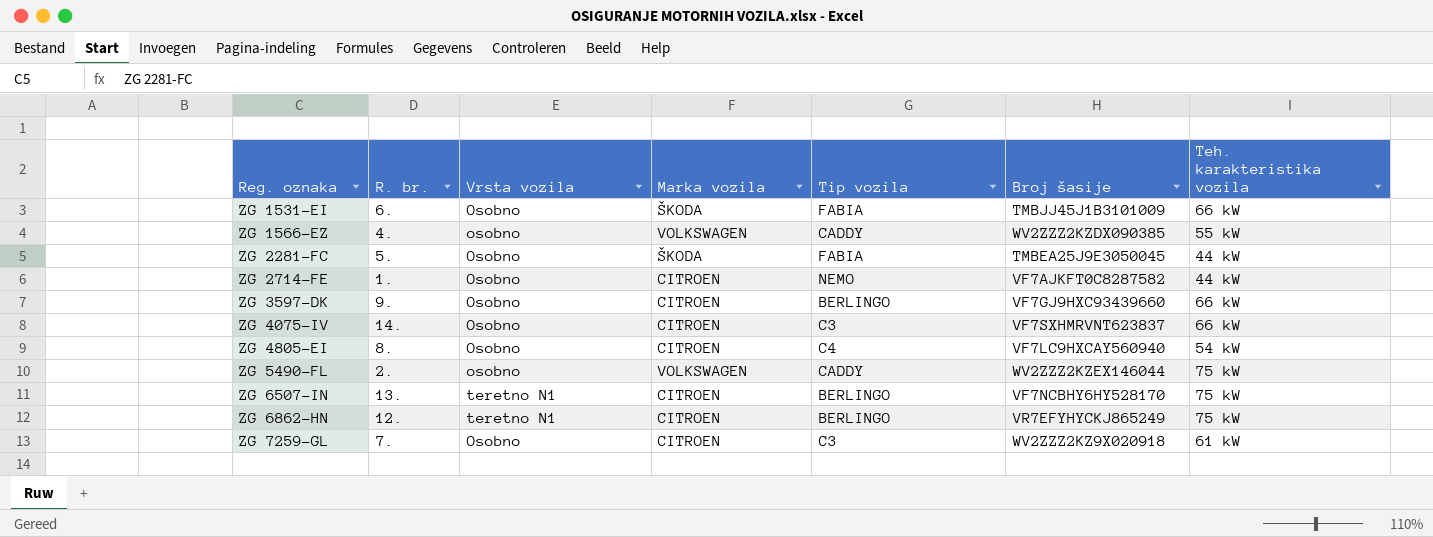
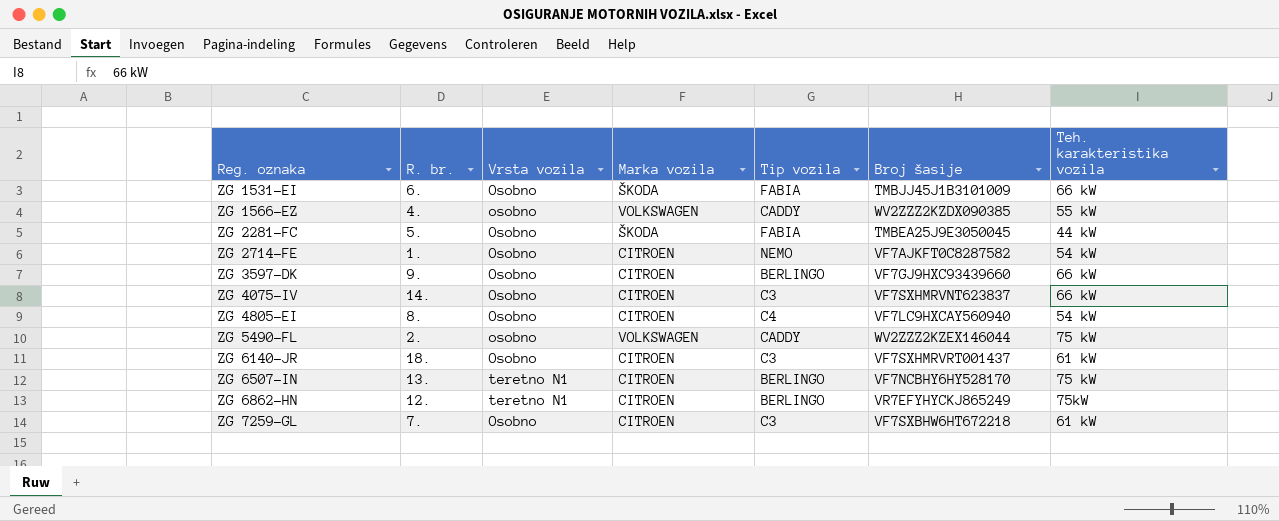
ZG 2714-FE | Teh. karakteristika vozila: 44 kW -> 54 kW
row ZG 6140-JR: none -> 18. | Osobno | CITROEN | C3 | VF7SXHMRVRT001437 | 61 kW
ZG 6862-HN | Teh. karakteristika vozila: 75 kW -> 75kW
ZG 7259-GL | Broj šasije: WV2ZZZ2KZ9X020918 -> VF7SXBHW6HT672218

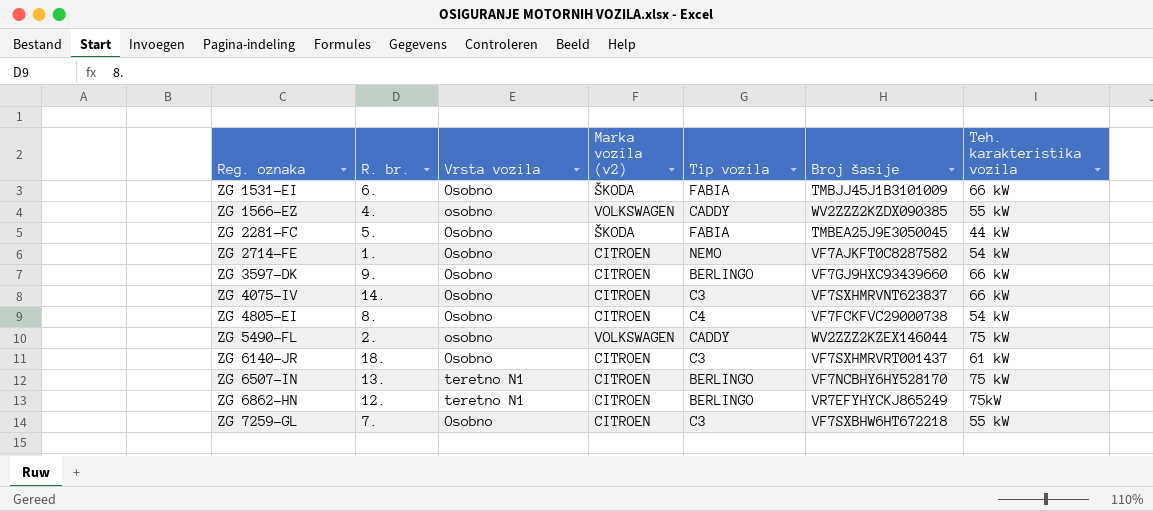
column name: Marka vozila -> Marka vozila (v2)
ZG 4805-EI | Broj šasije: VF7LC9HXCAY560940 -> VF7FCKFVC29000738
ZG 7259-GL | Teh. karakteristika vozila: 61 kW -> 55 kW

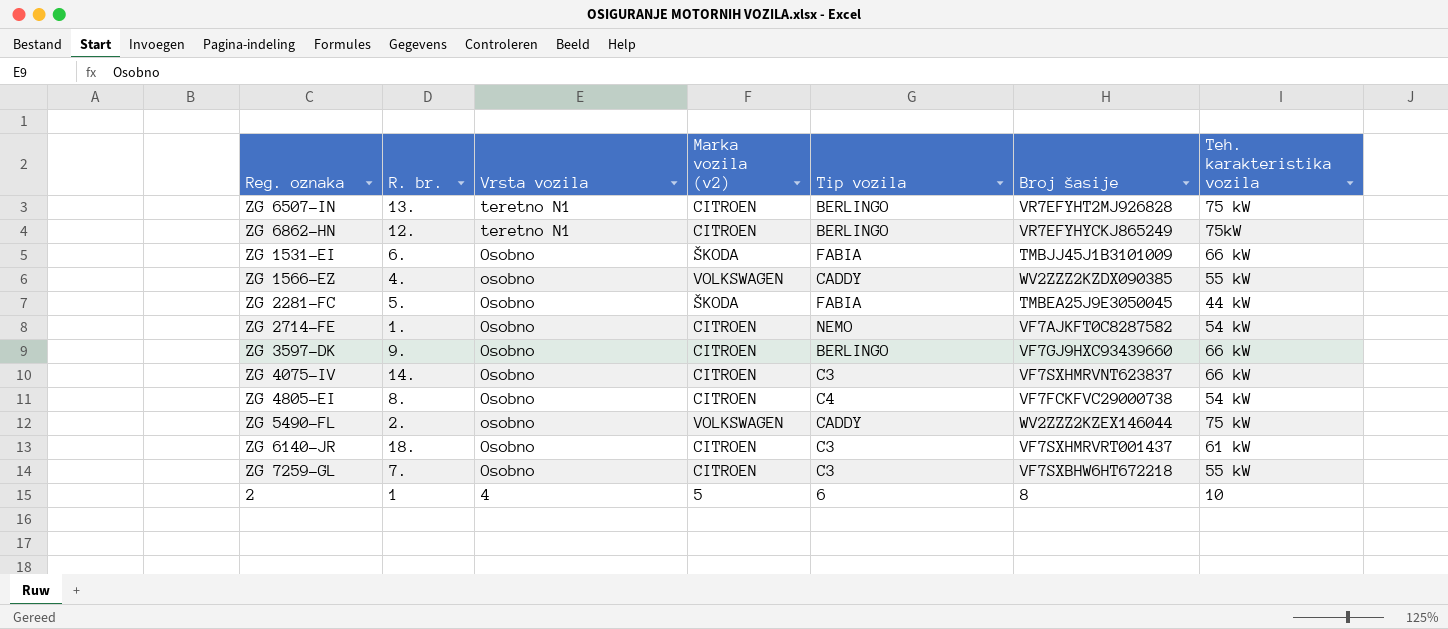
row order: Reg. oznaka ascending -> Vrsta vozila descending
ZG 6507-IN | Broj šasije: VF7NCBHY6HY528170 -> VR7EFYHT2MJ926828
row 2: none -> 1 | 4 | 5 | 6 | 8 | 10

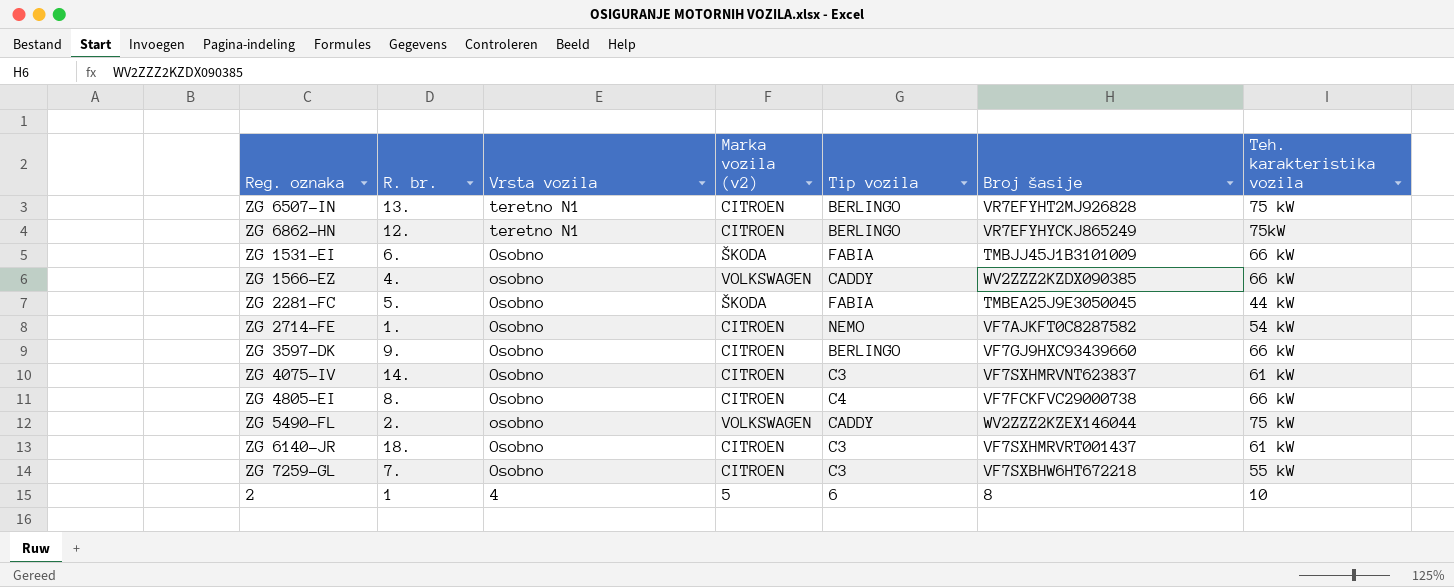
ZG 1566-EZ | Teh. karakteristika vozila: 55 kW -> 66 kW
ZG 4075-IV | Teh. karakteristika vozila: 66 kW -> 61 kW
ZG 4805-EI | Teh. karakteristika vozila: 54 kW -> 66 kW

